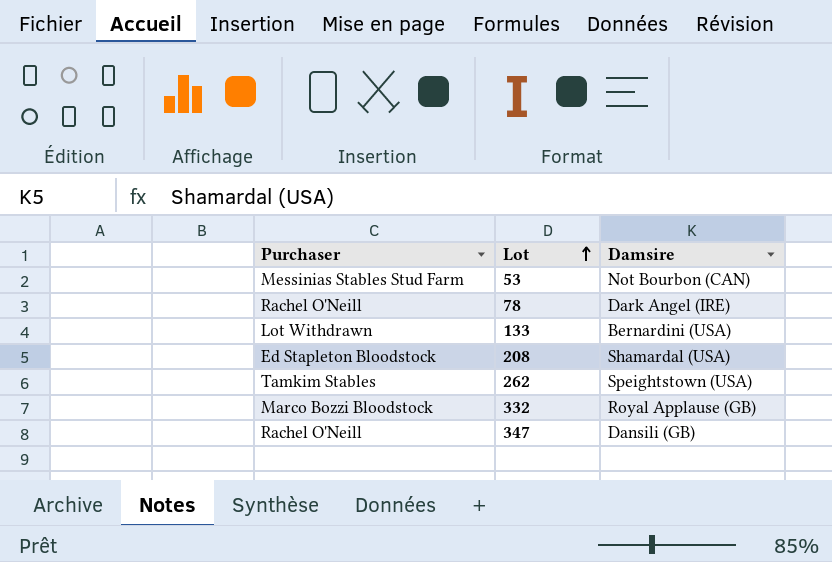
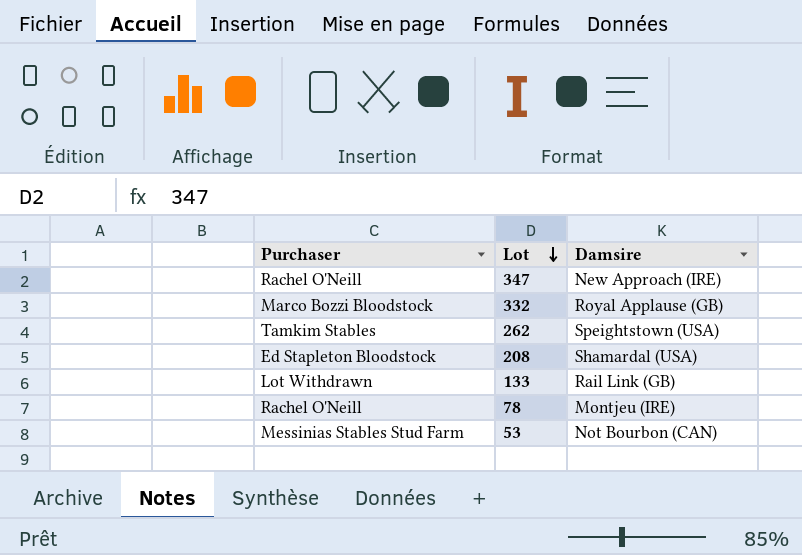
row order: Lot ascending -> Lot descending
347 | Damsire: Dansili (GB) -> New Approach (IRE)
133 | Damsire: Bernardini (USA) -> Rail Link (GB)
78 | Damsire: Dark Angel (IRE) -> Montjeu (IRE)

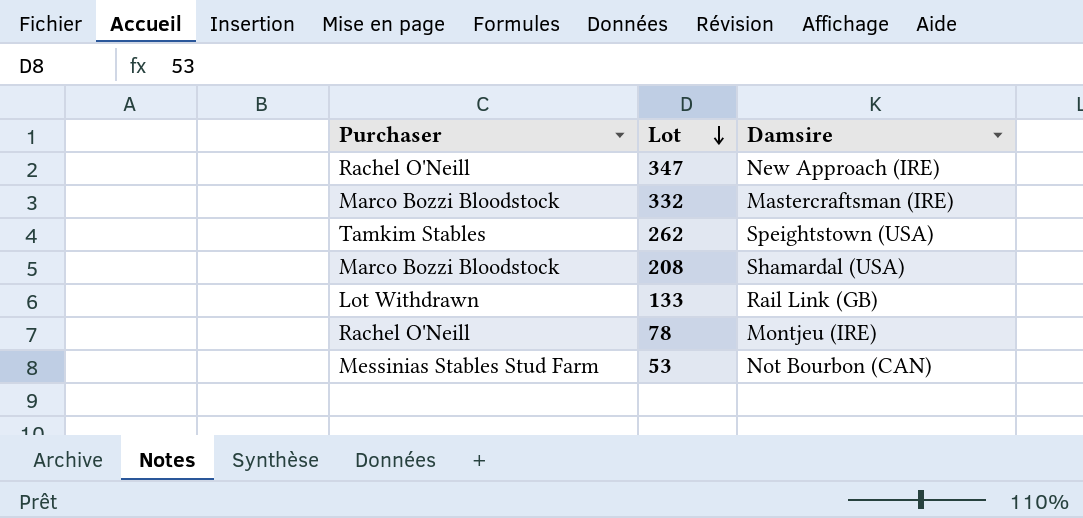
332 | Damsire: Royal Applause (GB) -> Mastercraftsman (IRE)
208 | Purchaser: Ed Stapleton Bloodstock -> Marco Bozzi Bloodstock

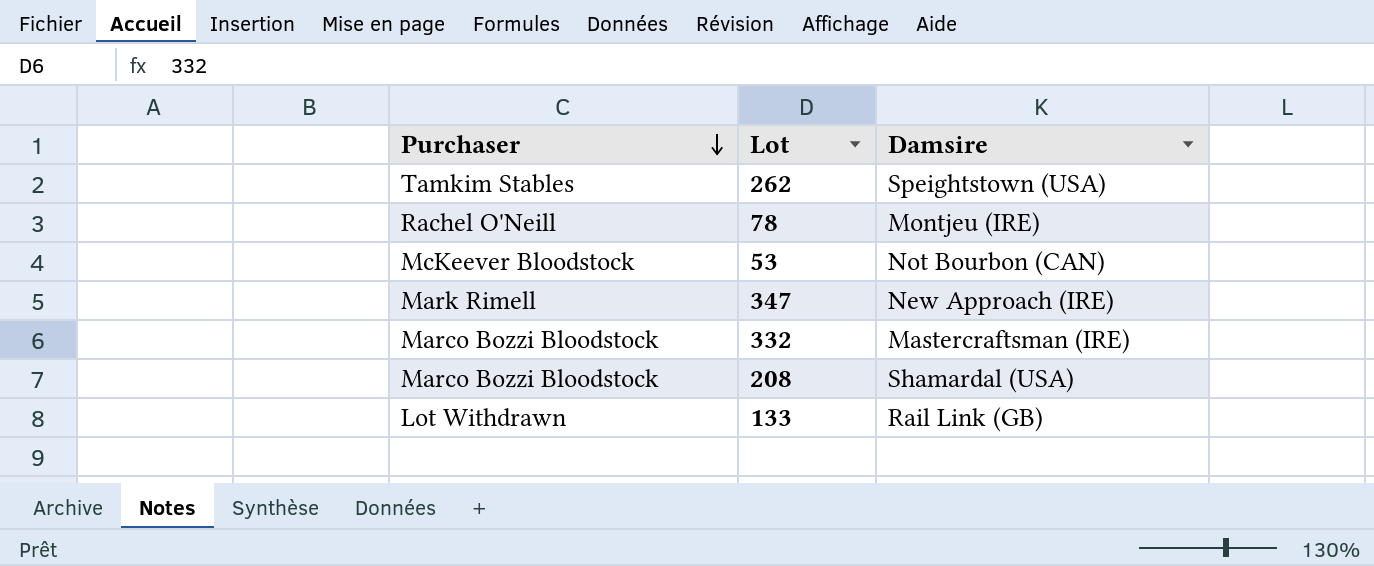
row order: Lot descending -> Purchaser descending
53 | Purchaser: Messinias Stables Stud Farm -> McKeever Bloodstock
347 | Purchaser: Rachel O'Neill -> Mark Rimell

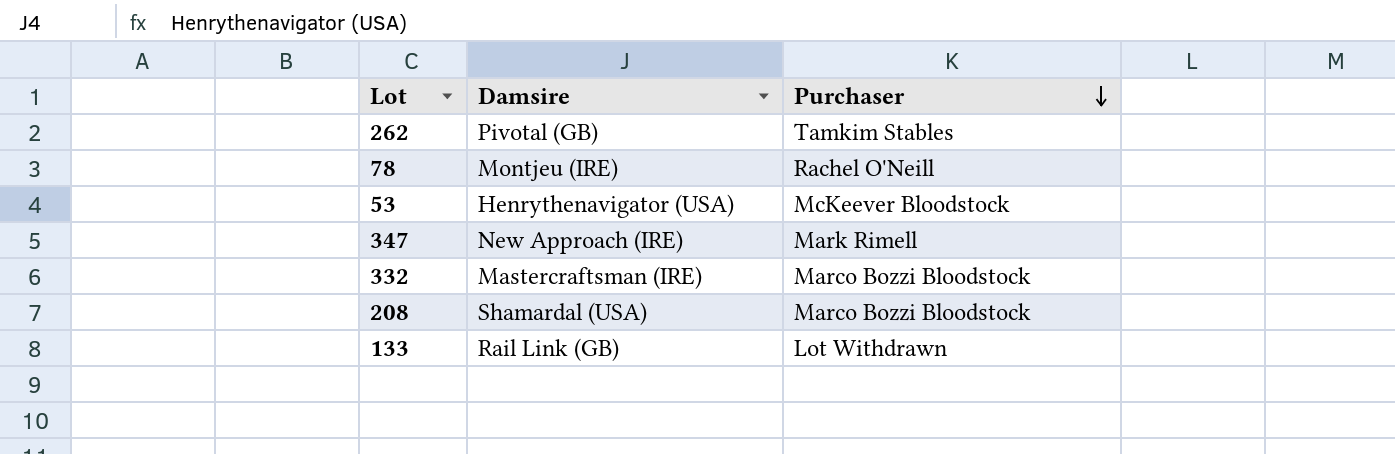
column Purchaser | position: 1 -> 3
262 | Damsire: Speightstown (USA) -> Pivotal (GB)
53 | Damsire: Not Bourbon (CAN) -> Henrythenavigator (USA)

